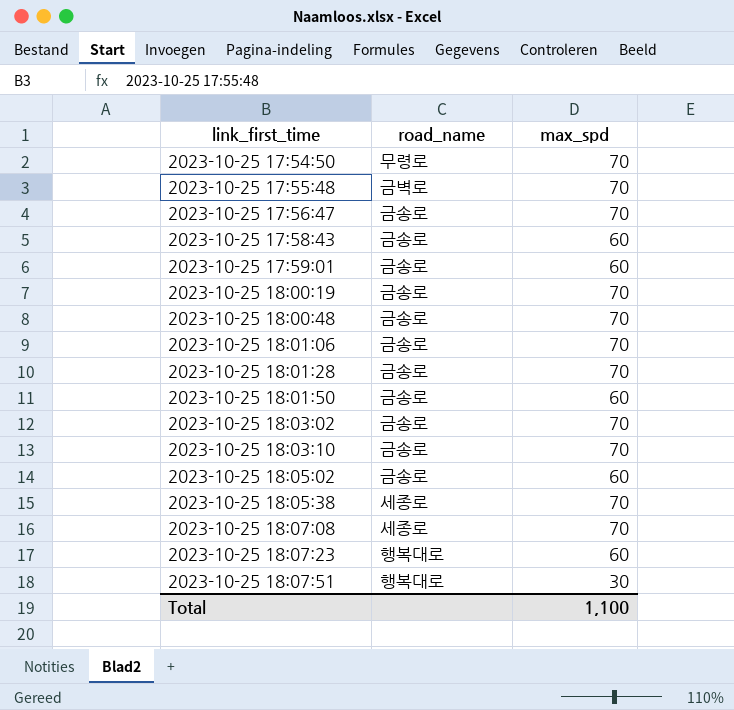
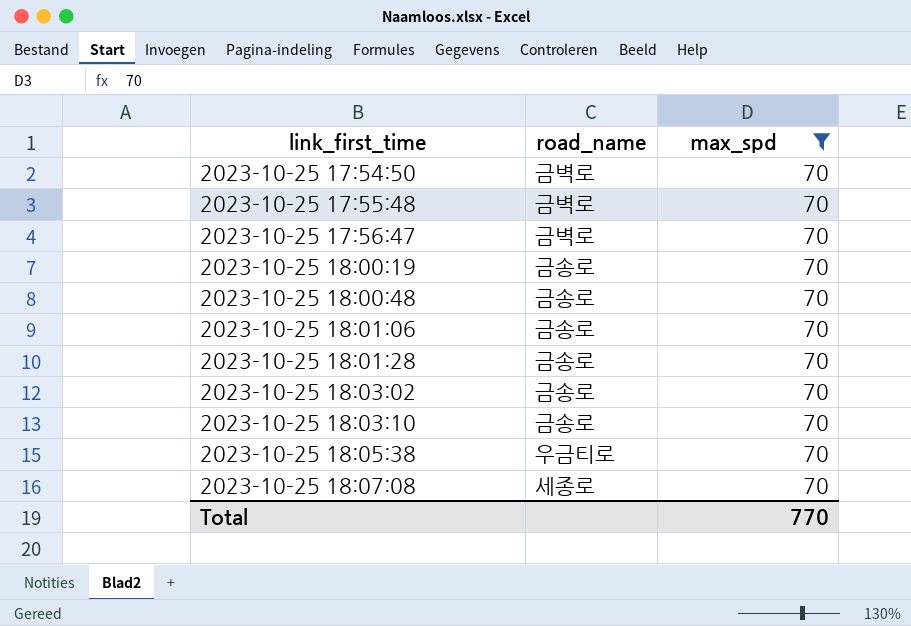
filter: none -> max_spd = 70
2023-10-25 17:54:50 | road_name: 무령로 -> 금벽로
2023-10-25 17:56:47 | road_name: 금송로 -> 금벽로
2023-10-25 18:05:38 | road_name: 세종로 -> 우금티로
Total | max_spd: 1,100 -> 770

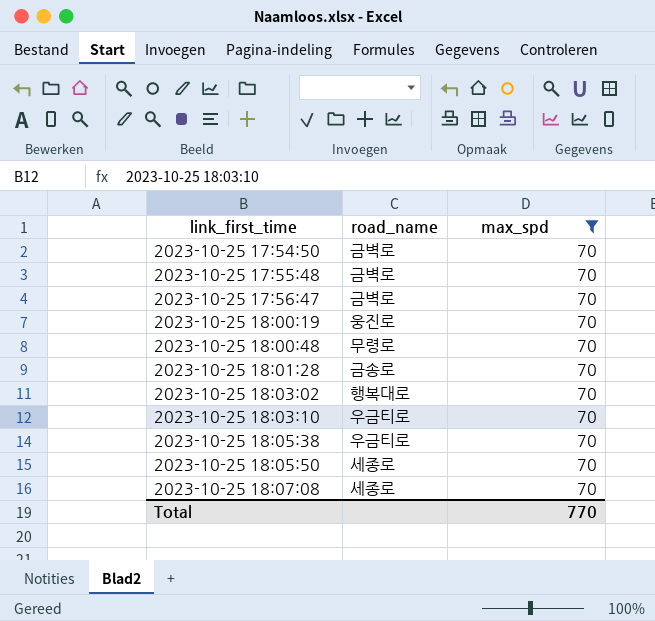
row 2023-10-25 18:01:06: 금송로 | 70 -> none
2023-10-25 18:00:19 | road_name: 금송로 -> 웅진로
2023-10-25 18:00:48 | road_name: 금송로 -> 무령로
2023-10-25 18:03:02 | road_name: 금송로 -> 행복대로
2023-10-25 18:03:10 | road_name: 금송로 -> 우금티로
row 2023-10-25 18:05:50: none -> 세종로 | 70

